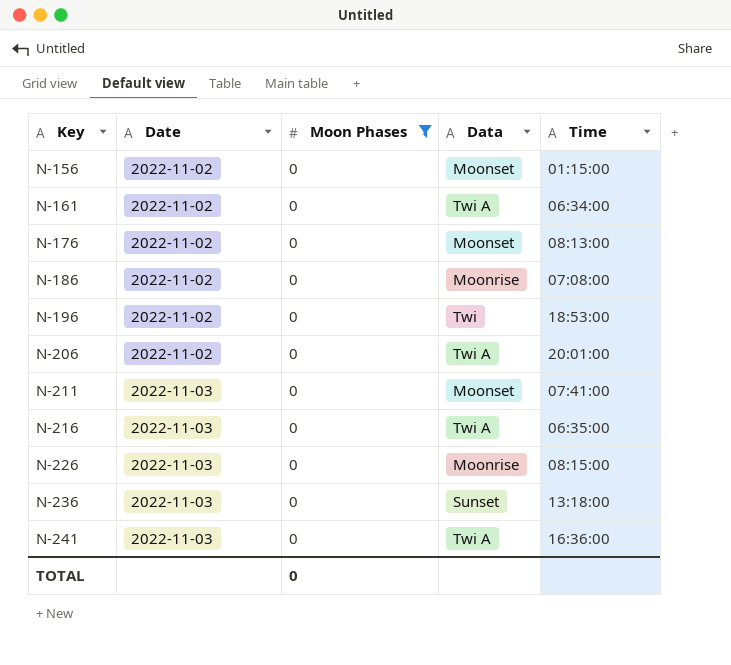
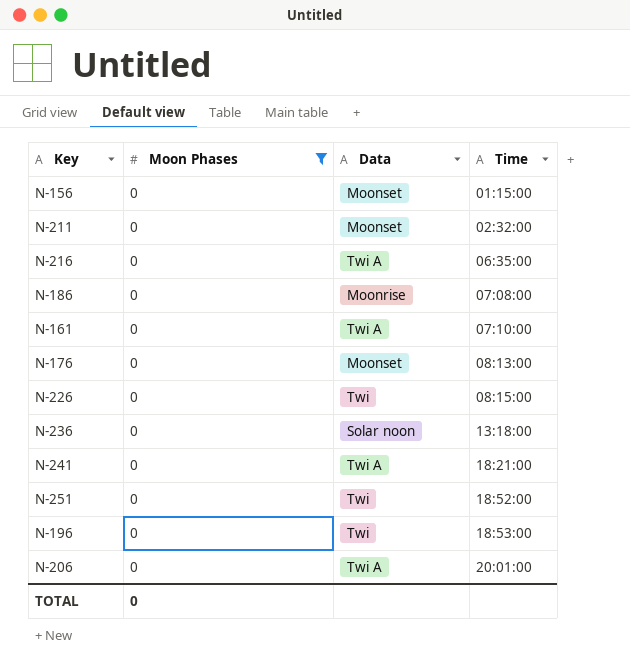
row order: Key ascending -> Time ascending
column Date | position: 2 -> none
N-211 | Time: 07:41:00 -> 02:32:00
N-161 | Time: 06:34:00 -> 07:10:00
N-226 | Data: Moonrise -> Twi
N-236 | Data: Sunset -> Solar noon
N-241 | Time: 16:36:00 -> 18:21:00
row N-251: none -> 0 | Twi | 18:52:00

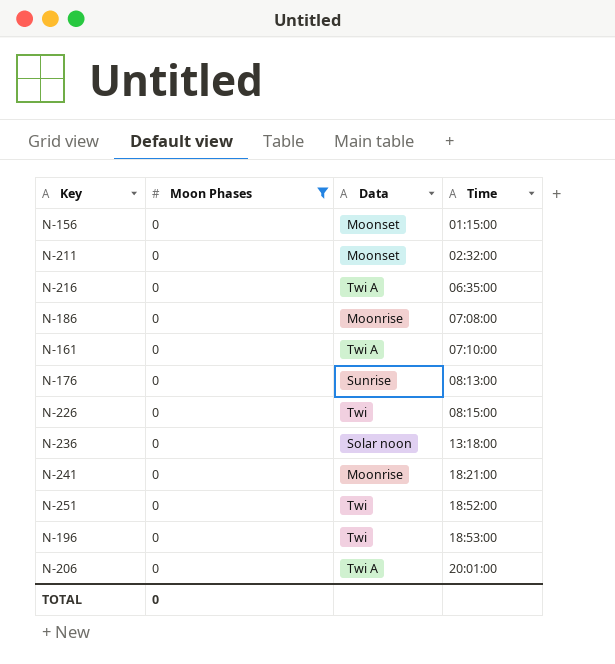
N-176 | Data: Moonset -> Sunrise
N-241 | Data: Twi A -> Moonrise

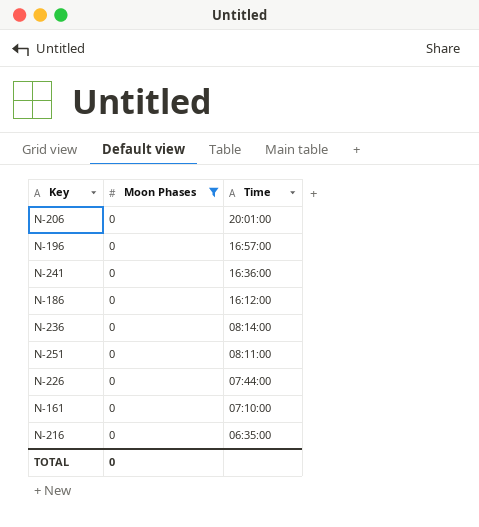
row order: Time ascending -> Time descending
column Data | position: 3 -> none
row N-156: 0 | Moonset | 01:15:00 -> none
row N-211: 0 | Moonset | 02:32:00 -> none
row N-176: 0 | Sunrise | 08:13:00 -> none
N-196 | Time: 18:53:00 -> 16:57:00
N-241 | Time: 18:21:00 -> 16:36:00
N-186 | Time: 07:08:00 -> 16:12:00
N-236 | Time: 13:18:00 -> 08:14:00
N-251 | Time: 18:52:00 -> 08:11:00
N-226 | Time: 08:15:00 -> 07:44:00

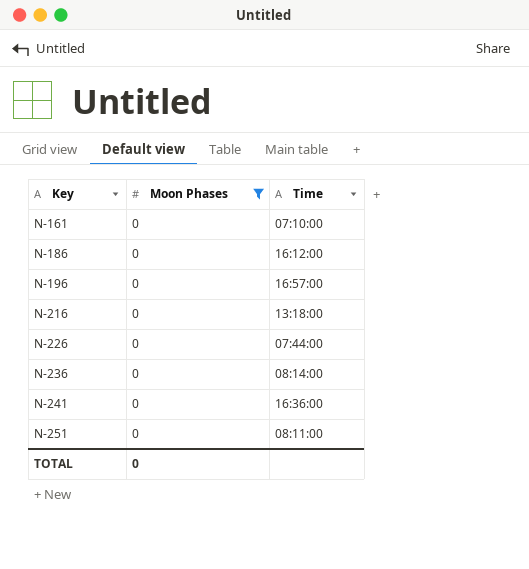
row order: Time descending -> Key ascending
row N-206: 0 | 20:01:00 -> none
N-216 | Time: 06:35:00 -> 13:18:00

